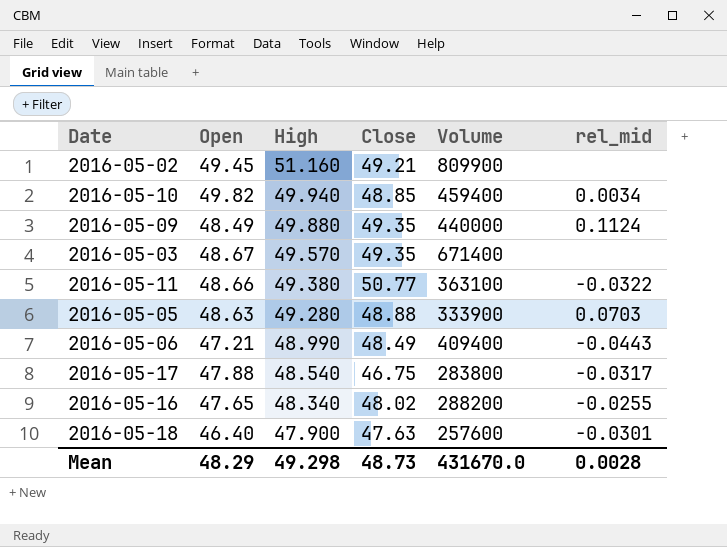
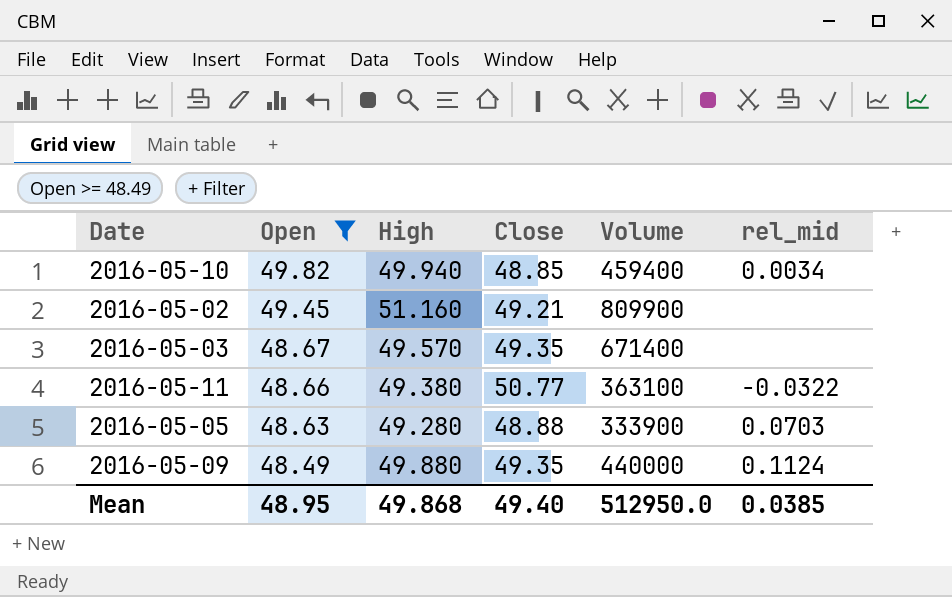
filter: none -> Open >= 48.49
row order: High descending -> Open descending
Mean | Open: 48.29 -> 48.95
Mean | High: 49.298 -> 49.868
Mean | Close: 48.73 -> 49.40
Mean | Volume: 431670.0 -> 512950.0
Mean | rel_mid: 0.0028 -> 0.0385

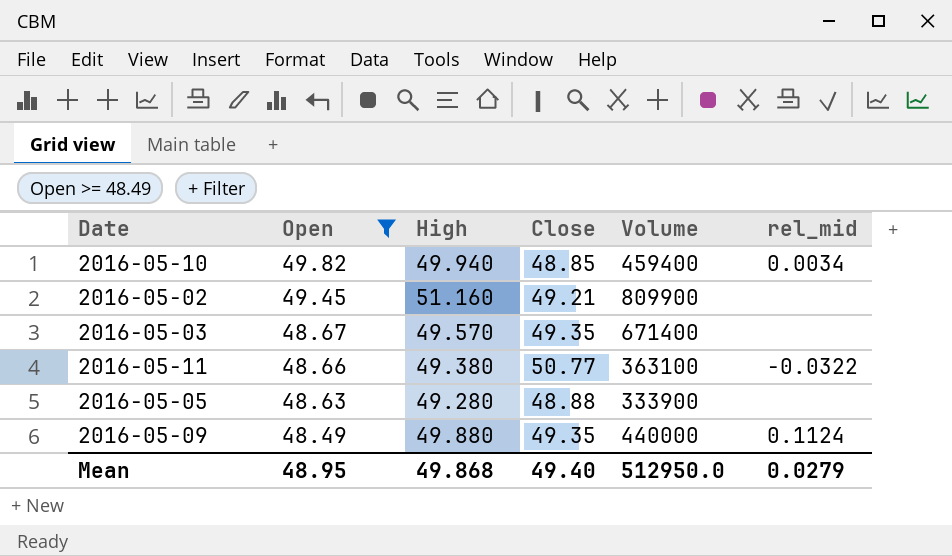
2016-05-05 | rel_mid: 0.0703 -> none
Mean | rel_mid: 0.0385 -> 0.0279

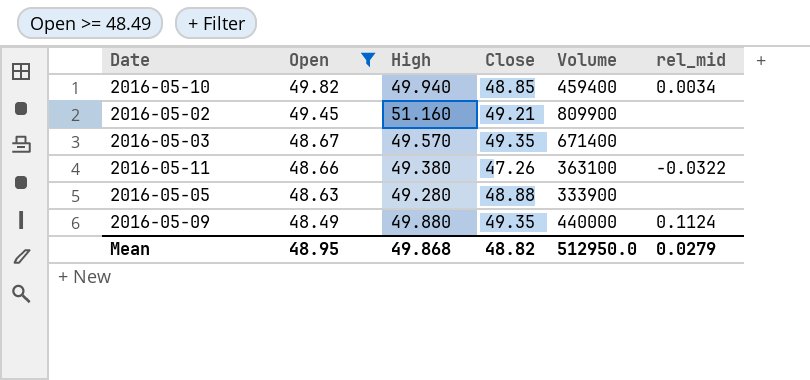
2016-05-11 | Close: 50.77 -> 47.26
Mean | Close: 49.40 -> 48.82

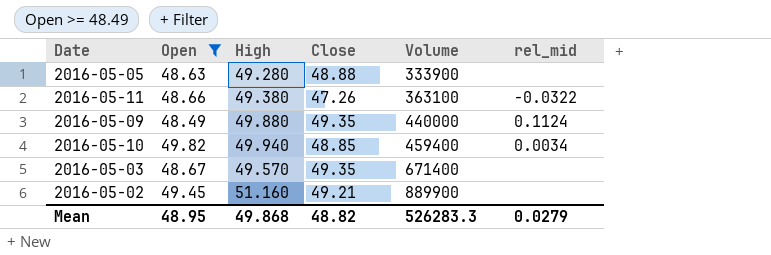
row order: Open descending -> Volume ascending
2016-05-02 | Volume: 809900 -> 889900
Mean | Volume: 512950.0 -> 526283.3

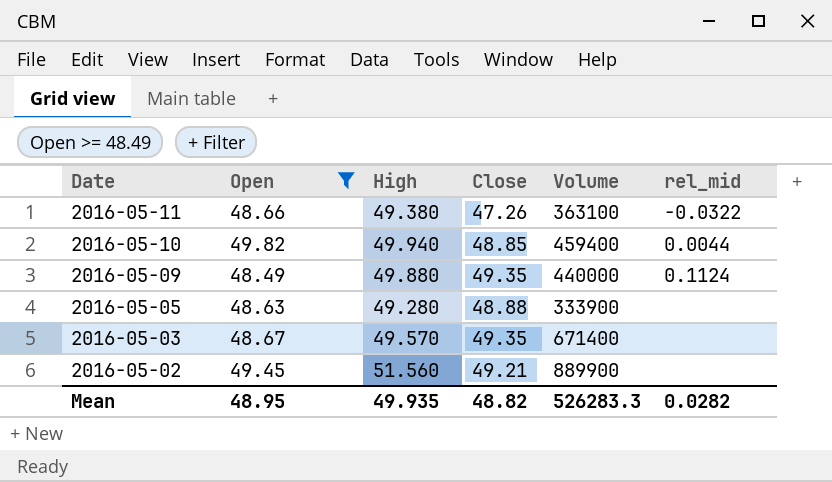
row order: Volume ascending -> Date descending
2016-05-10 | rel_mid: 0.0034 -> 0.0044
2016-05-02 | High: 51.160 -> 51.560
Mean | High: 49.868 -> 49.935
Mean | rel_mid: 0.0279 -> 0.0282

